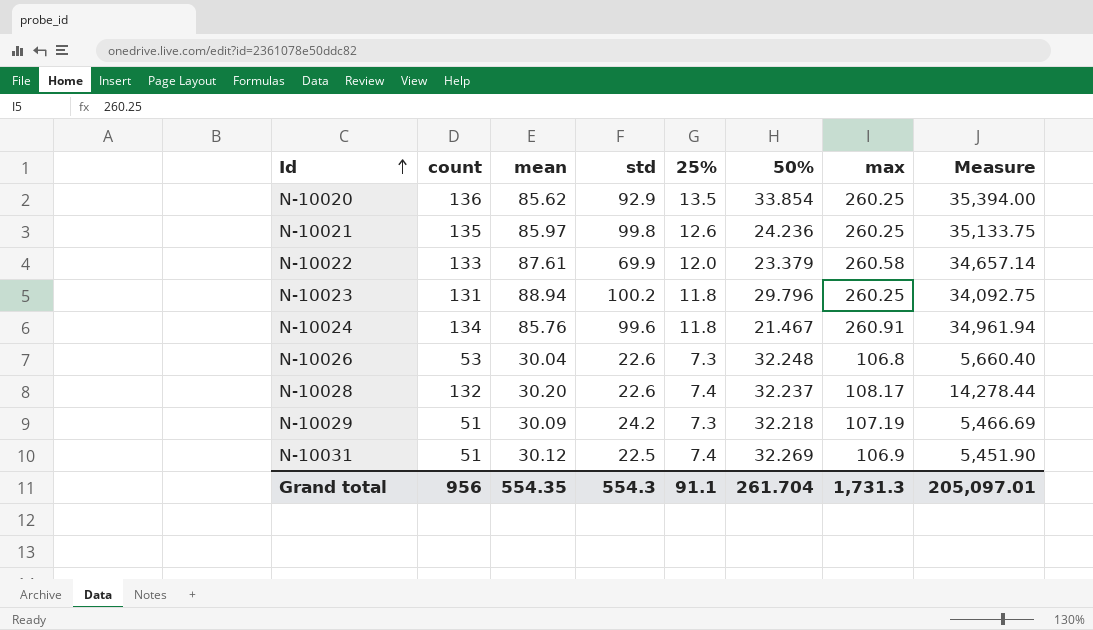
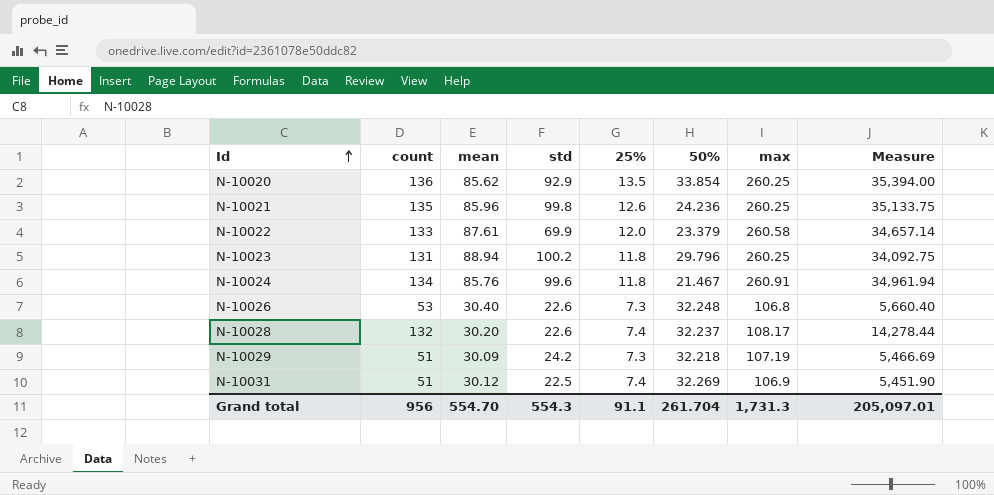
N-10021 | mean: 85.97 -> 85.96
N-10026 | mean: 30.04 -> 30.40
Grand total | mean: 554.35 -> 554.70

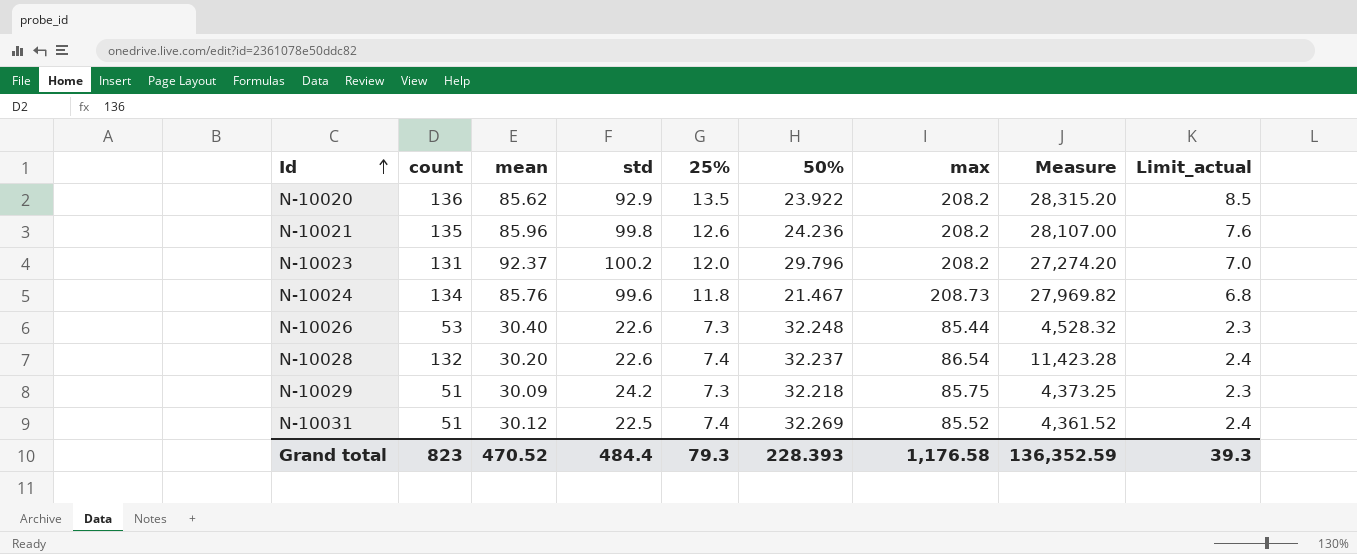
column Limit_actual | formula: none -> [25%] - 5
row N-10022: 133 | 87.61 | 69.9 | 12.0 | 23.379 | 260.58 | 34,657.14 -> none
N-10020 | 50%: 33.854 -> 23.922
N-10020 | max: 260.25 -> 208.2
N-10020 | Measure: 35,394.00 -> 28,315.20
N-10021 | max: 260.25 -> 208.2
N-10021 | Measure: 35,133.75 -> 28,107.00
N-10023 | mean: 88.94 -> 92.37
N-10023 | 25%: 11.8 -> 12.0
N-10023 | max: 260.25 -> 208.2
N-10023 | Measure: 34,092.75 -> 27,274.20
N-10024 | max: 260.91 -> 208.73
N-10024 | Measure: 34,961.94 -> 27,969.82
N-10026 | max: 106.8 -> 85.44
N-10026 | Measure: 5,660.40 -> 4,528.32
N-10028 | max: 108.17 -> 86.54
N-10028 | Measure: 14,278.44 -> 11,423.28
N-10029 | max: 107.19 -> 85.75
N-10029 | Measure: 5,466.69 -> 4,373.25
N-10031 | max: 106.9 -> 85.52
N-10031 | Measure: 5,451.90 -> 4,361.52
Grand total | count: 956 -> 823
Grand total | mean: 554.70 -> 470.52
Grand total | std: 554.3 -> 484.4
Grand total | 25%: 91.1 -> 79.3
Grand total | 50%: 261.704 -> 228.393
Grand total | max: 1,731.3 -> 1,176.58
Grand total | Measure: 205,097.01 -> 136,352.59

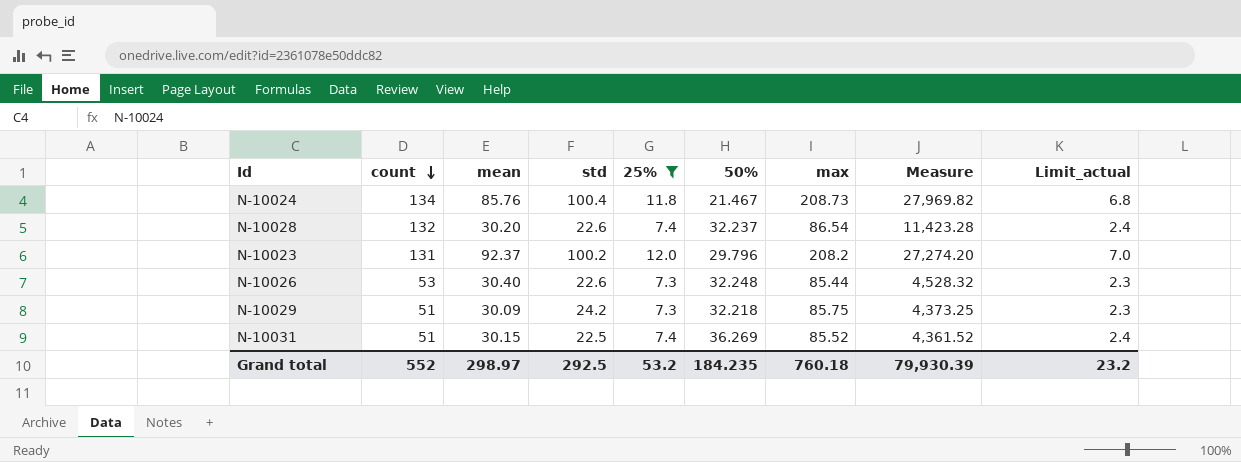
filter: none -> 25% <= 12.0
row order: Id ascending -> count descending
N-10024 | std: 99.6 -> 100.4
N-10031 | mean: 30.12 -> 30.15
N-10031 | 50%: 32.269 -> 36.269
Grand total | count: 823 -> 552
Grand total | mean: 470.52 -> 298.97
Grand total | std: 484.4 -> 292.5
Grand total | 25%: 79.3 -> 53.2
Grand total | 50%: 228.393 -> 184.235
Grand total | max: 1,176.58 -> 760.18
Grand total | Measure: 136,352.59 -> 79,930.39
Grand total | Limit_actual: 39.3 -> 23.2

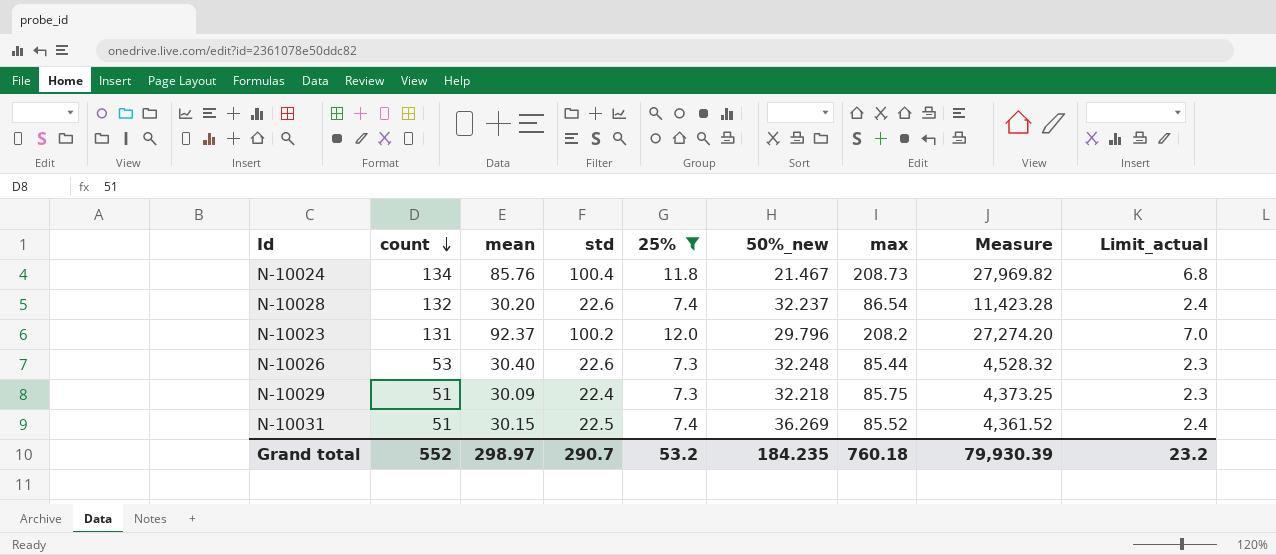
column name: 50% -> 50%_new
N-10029 | std: 24.2 -> 22.4
Grand total | std: 292.5 -> 290.7

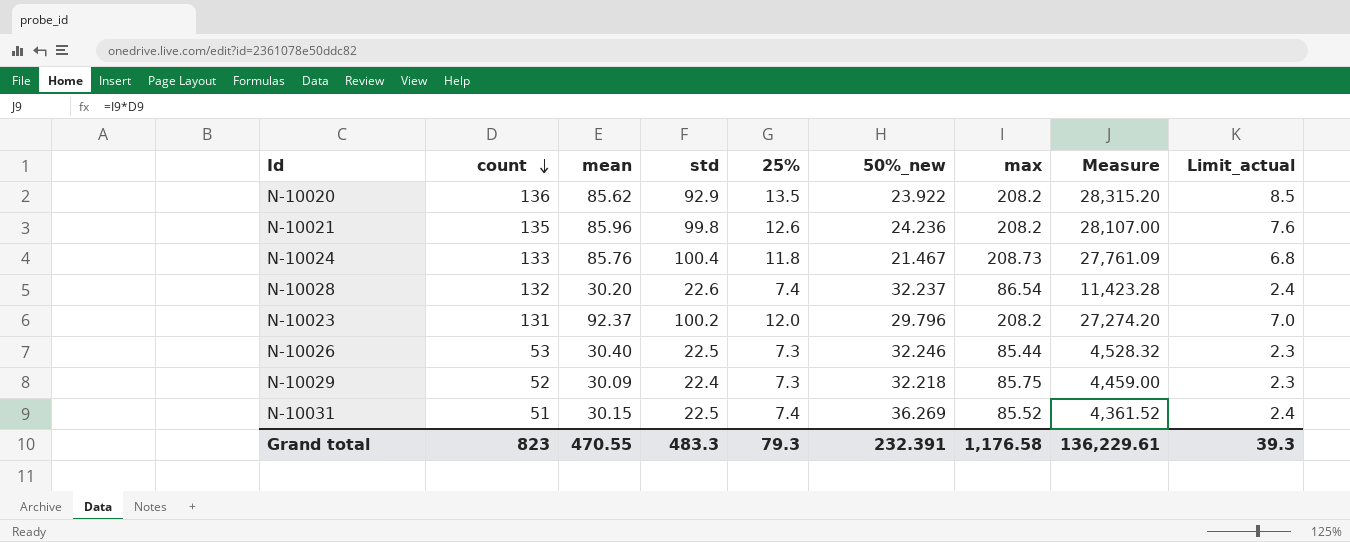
filter: 25% <= 12.0 -> none
N-10024 | count: 134 -> 133
N-10024 | Measure: 27,969.82 -> 27,761.09
N-10026 | std: 22.6 -> 22.5
N-10026 | 50%_new: 32.248 -> 32.246
N-10029 | count: 51 -> 52
N-10029 | Measure: 4,373.25 -> 4,459.00
Grand total | count: 552 -> 823
Grand total | mean: 298.97 -> 470.55
Grand total | std: 290.7 -> 483.3
Grand total | 25%: 53.2 -> 79.3
Grand total | 50%_new: 184.235 -> 232.391
Grand total | max: 760.18 -> 1,176.58
Grand total | Measure: 79,930.39 -> 136,229.61
Grand total | Limit_actual: 23.2 -> 39.3

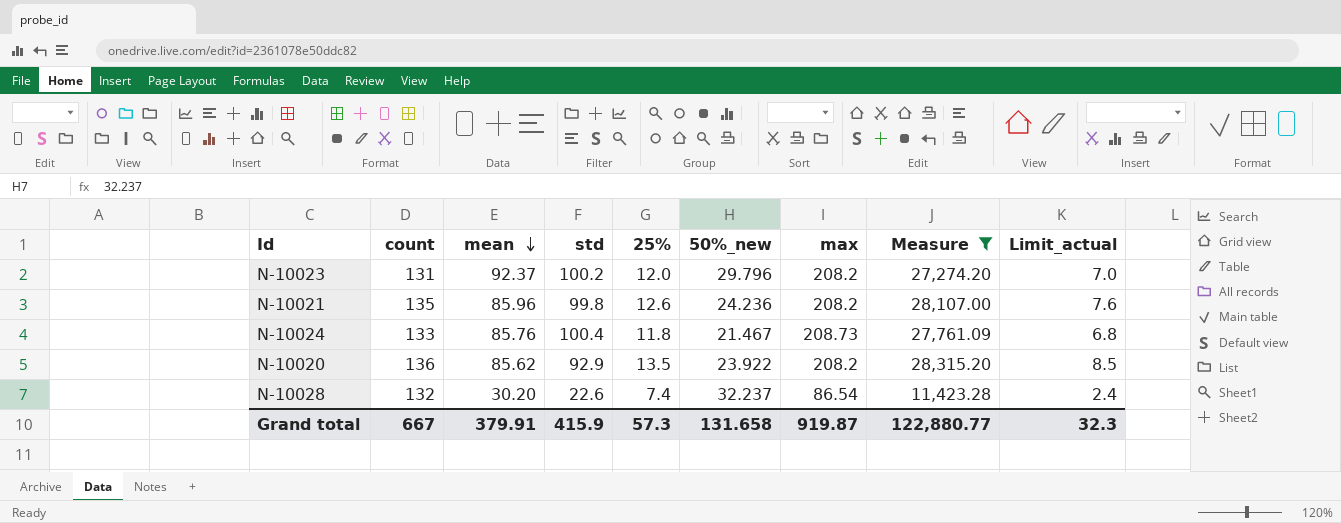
filter: none -> Measure >= 11,423.28
row order: count descending -> mean descending
Grand total | count: 823 -> 667
Grand total | mean: 470.55 -> 379.91
Grand total | std: 483.3 -> 415.9
Grand total | 25%: 79.3 -> 57.3
Grand total | 50%_new: 232.391 -> 131.658
Grand total | max: 1,176.58 -> 919.87
Grand total | Measure: 136,229.61 -> 122,880.77
Grand total | Limit_actual: 39.3 -> 32.3

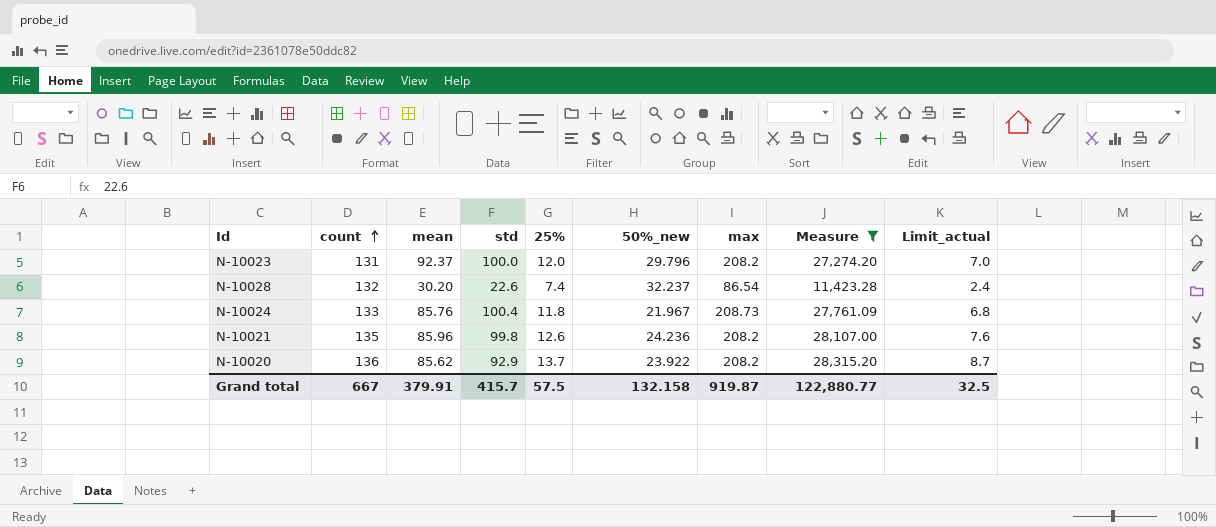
row order: mean descending -> count ascending
N-10023 | std: 100.2 -> 100.0
N-10024 | 50%_new: 21.467 -> 21.967
N-10020 | 25%: 13.5 -> 13.7
N-10020 | Limit_actual: 8.5 -> 8.7
Grand total | std: 415.9 -> 415.7
Grand total | 25%: 57.3 -> 57.5
Grand total | 50%_new: 131.658 -> 132.158
Grand total | Limit_actual: 32.3 -> 32.5

